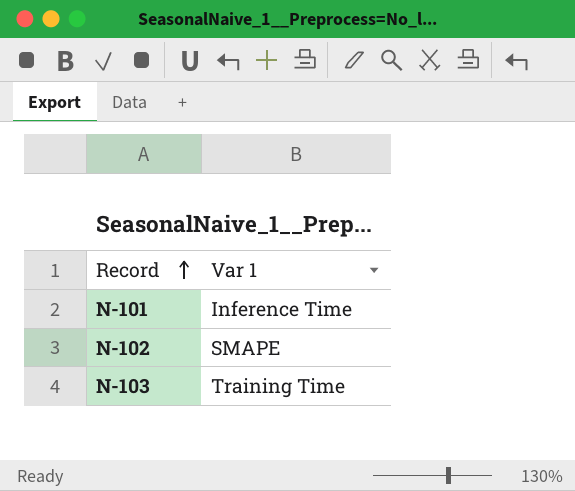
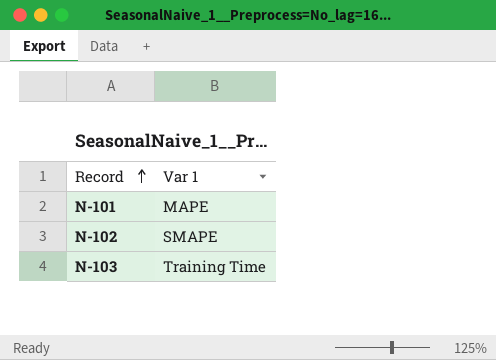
N-101 | Var 1: Inference Time -> MAPE

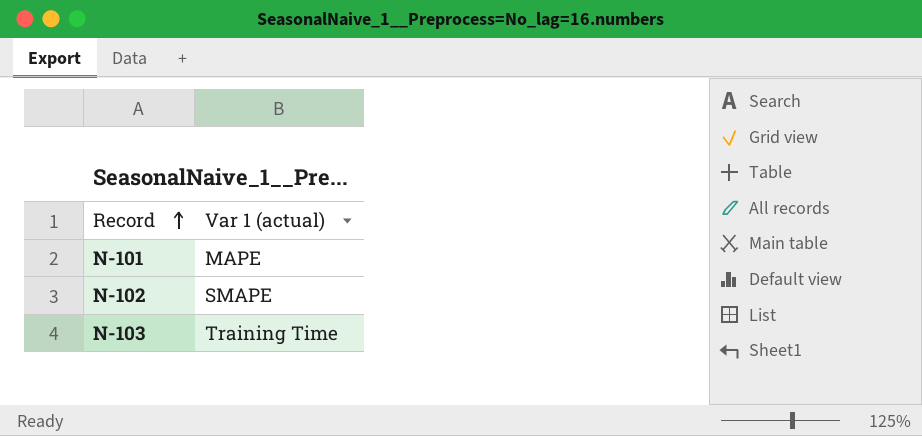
column name: Var 1 -> Var 1 (actual)

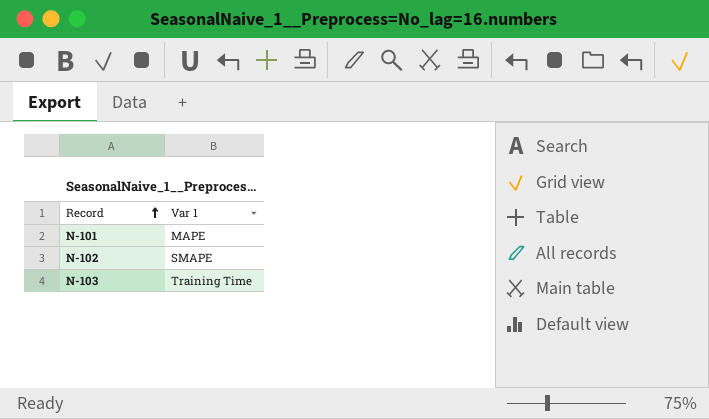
column name: Var 1 (actual) -> Var 1

